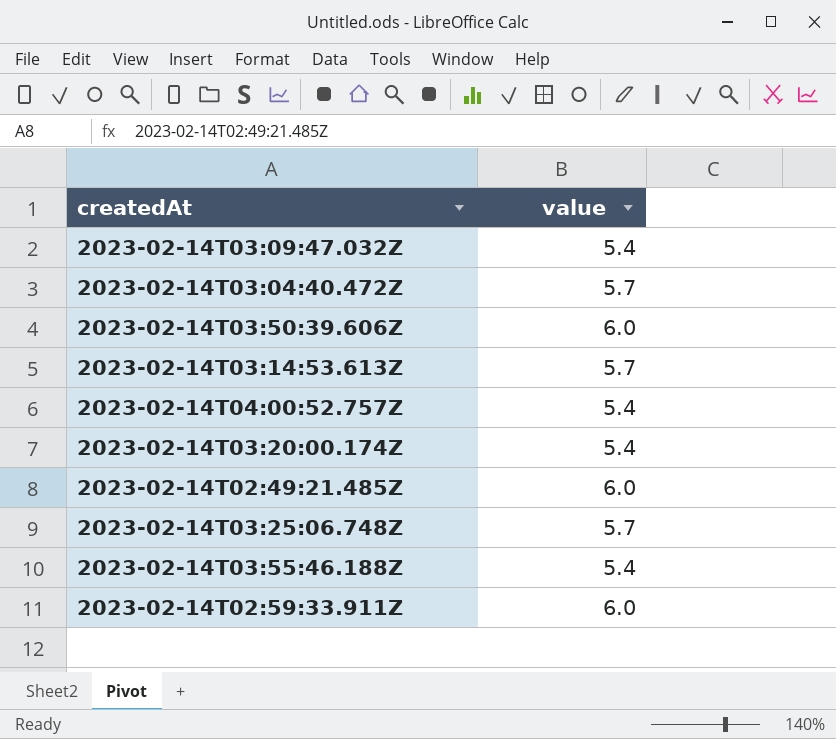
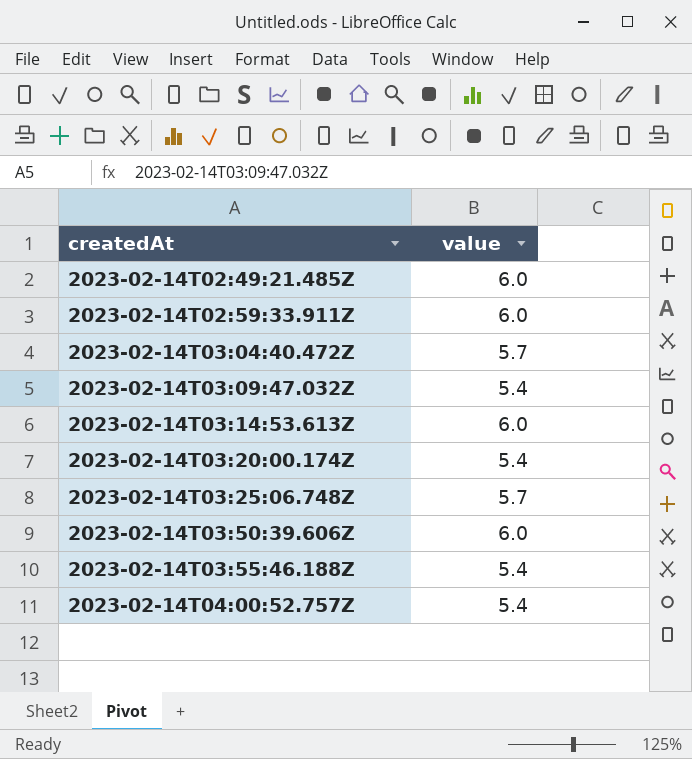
row order: none -> createdAt ascending
2023-02-14T03:14:53.613Z | value: 5.7 -> 6.0

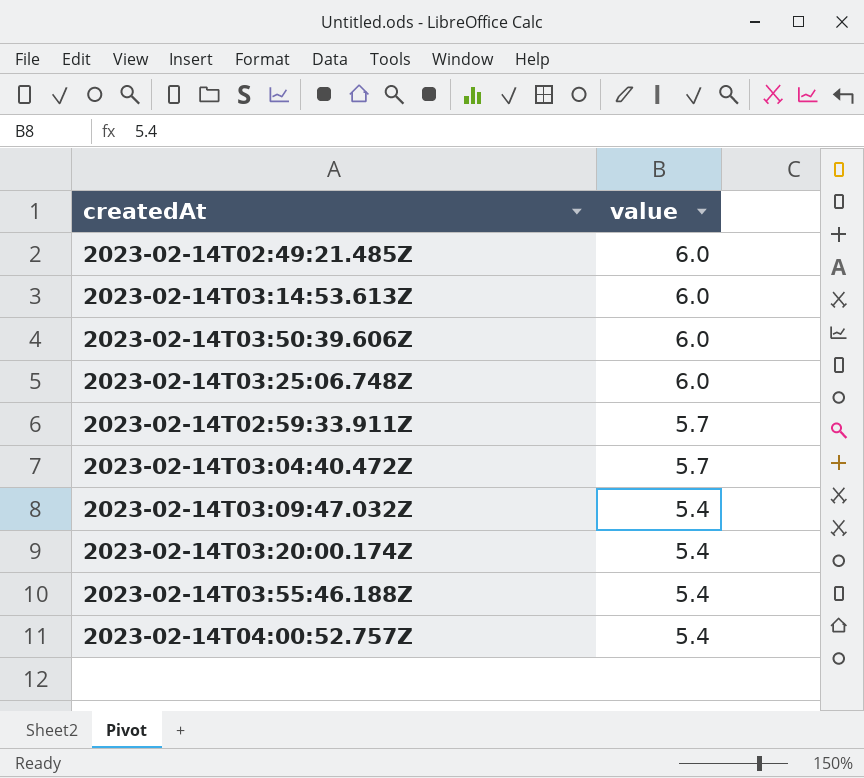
row order: createdAt ascending -> value descending
2023-02-14T03:25:06.748Z | value: 5.7 -> 6.0
2023-02-14T02:59:33.911Z | value: 6.0 -> 5.7

